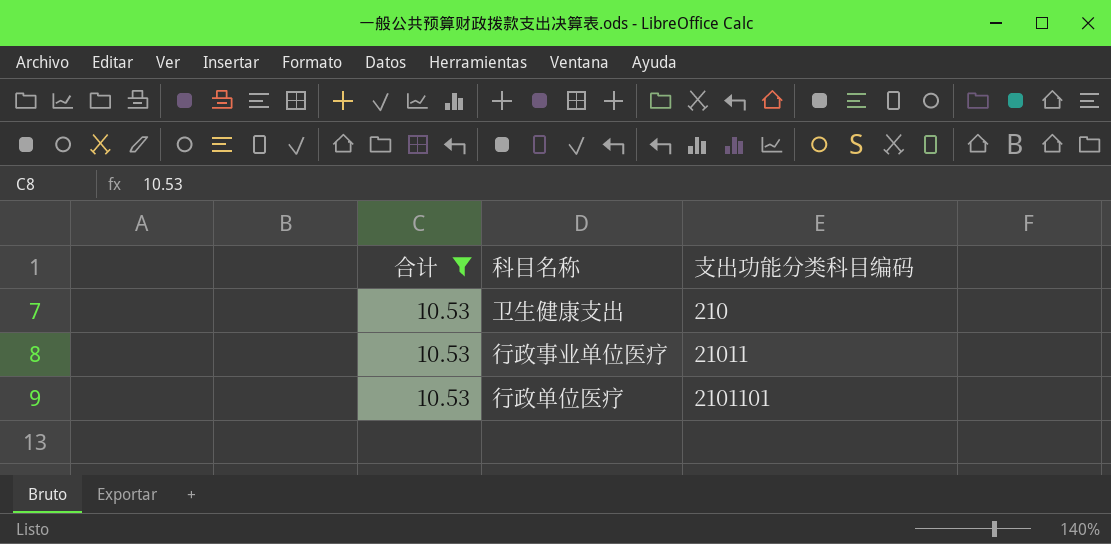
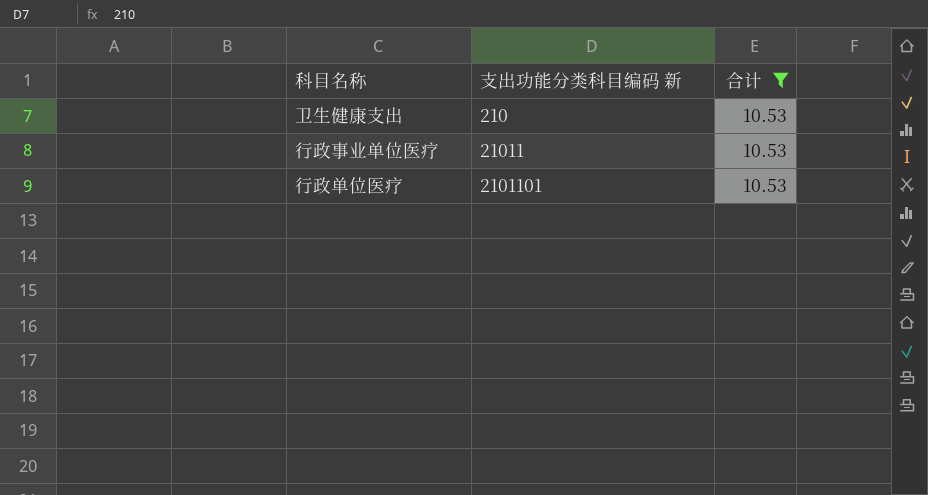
column name: 支出功能分类科目编码 -> 支出功能分类科目编码 新
column 合计 | position: 1 -> 3

